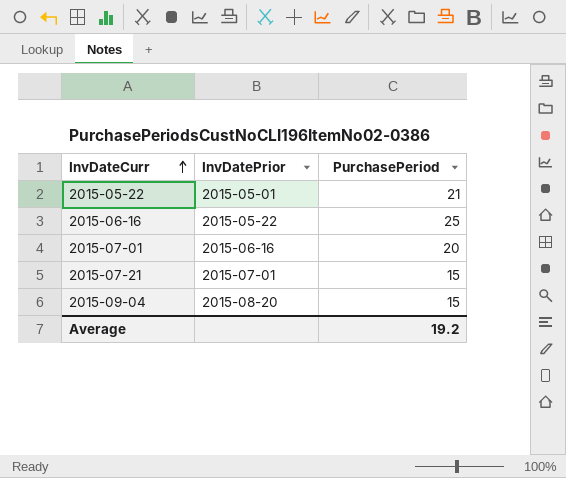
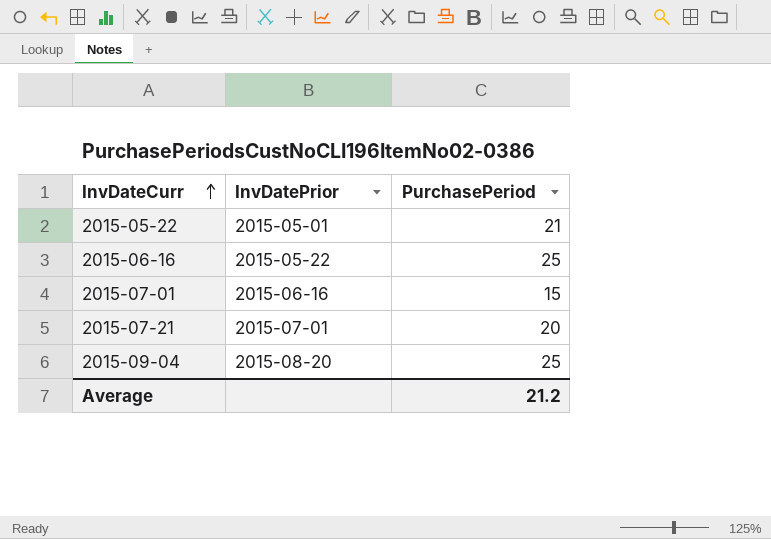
2015-07-01 | PurchasePeriod: 20 -> 15
2015-07-21 | PurchasePeriod: 15 -> 20
2015-09-04 | PurchasePeriod: 15 -> 25
Average | PurchasePeriod: 19.2 -> 21.2

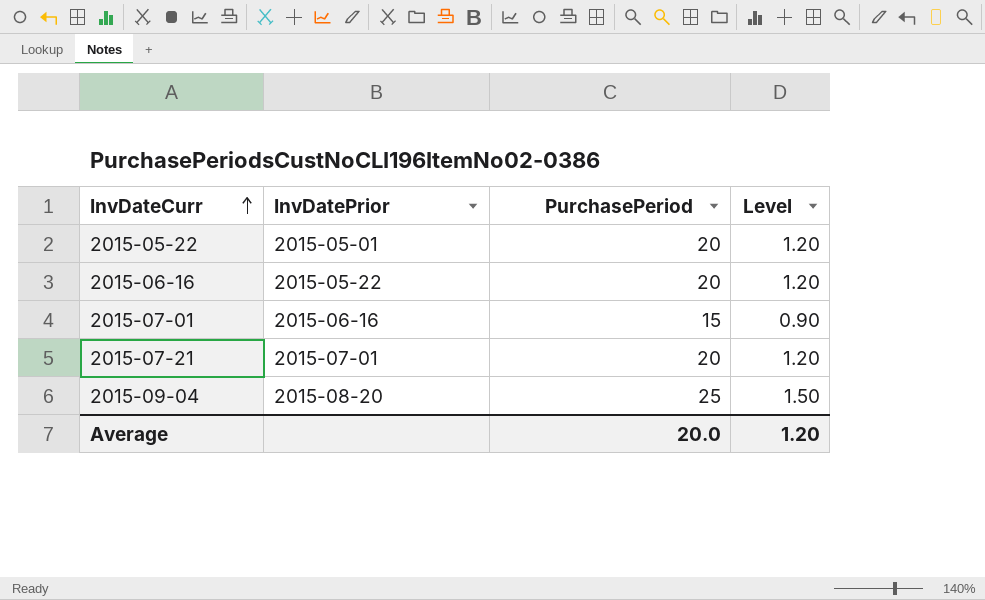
column Level | formula: none -> [PurchasePeriod] * 0.06
2015-05-22 | PurchasePeriod: 21 -> 20
2015-06-16 | PurchasePeriod: 25 -> 20
Average | PurchasePeriod: 21.2 -> 20.0

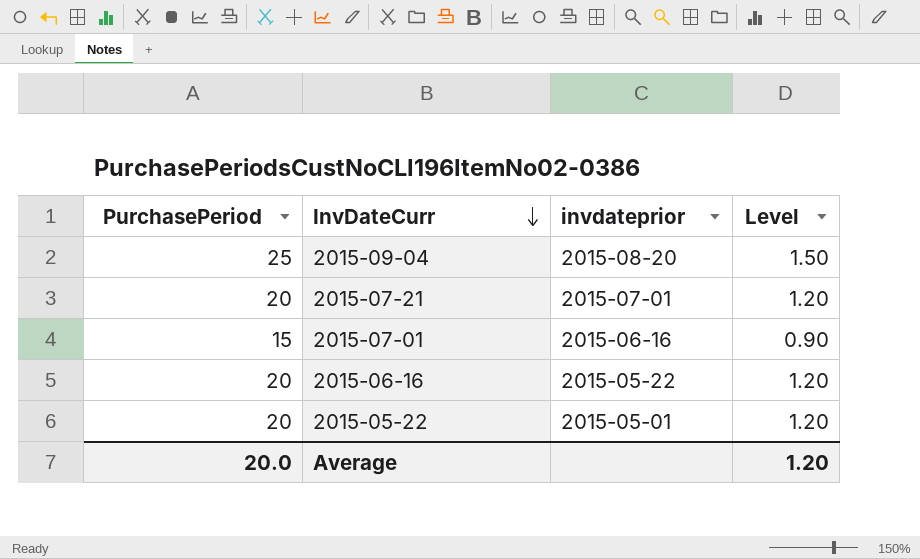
row order: InvDateCurr ascending -> InvDateCurr descending
column PurchasePeriod | position: 3 -> 1
column name: InvDatePrior -> invdateprior

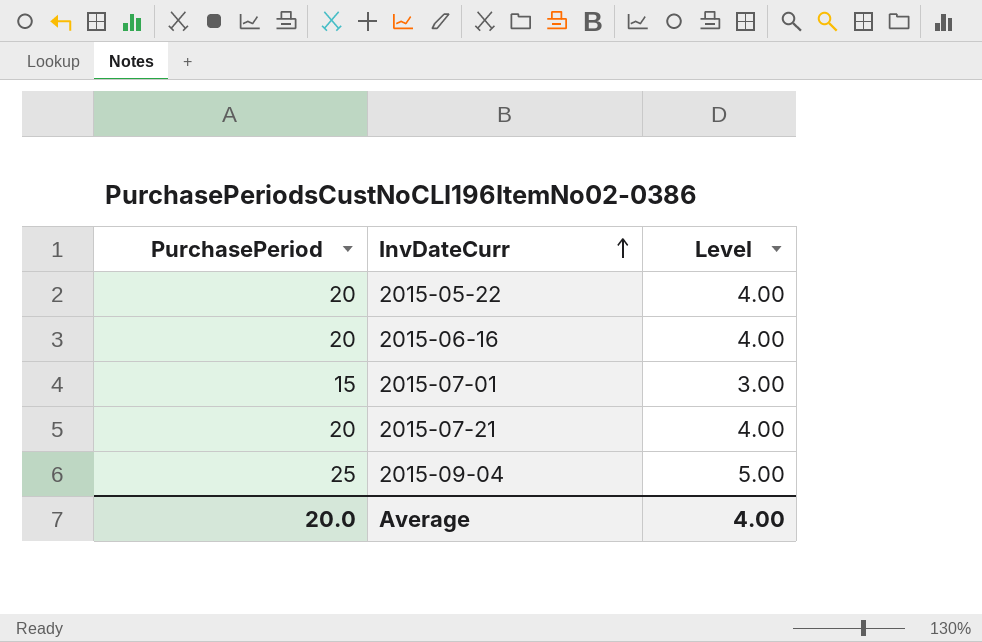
row order: InvDateCurr descending -> InvDateCurr ascending
column invdateprior | position: 3 -> none
column Level | formula: [PurchasePeriod] * 0.06 -> [PurchasePeriod] * 0.2
Average | Level: 1.20 -> 4.00

